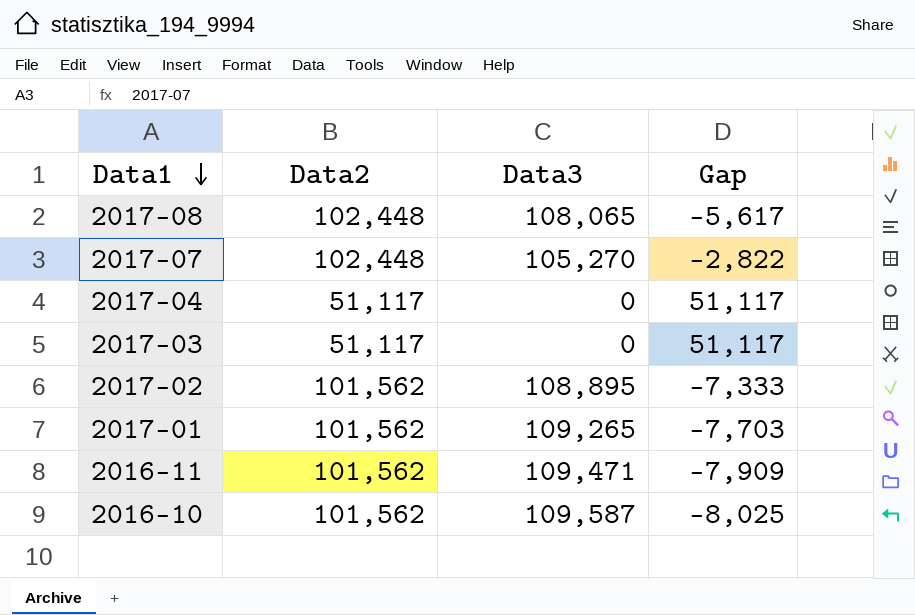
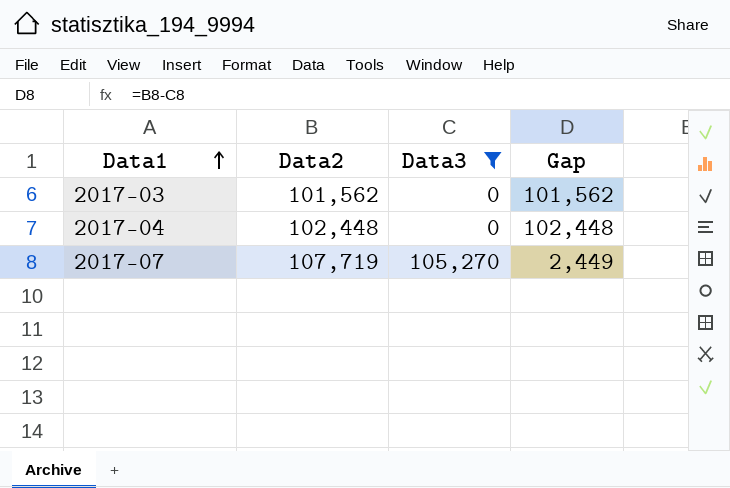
filter: none -> Data3 <= 105,270
row order: Data1 descending -> Data1 ascending
2017-03 | Data2: 51,117 -> 101,562
2017-03 | Gap: 51,117 -> 101,562
2017-04 | Data2: 51,117 -> 102,448
2017-04 | Gap: 51,117 -> 102,448
2017-07 | Data2: 102,448 -> 107,719
2017-07 | Gap: -2,822 -> 2,449

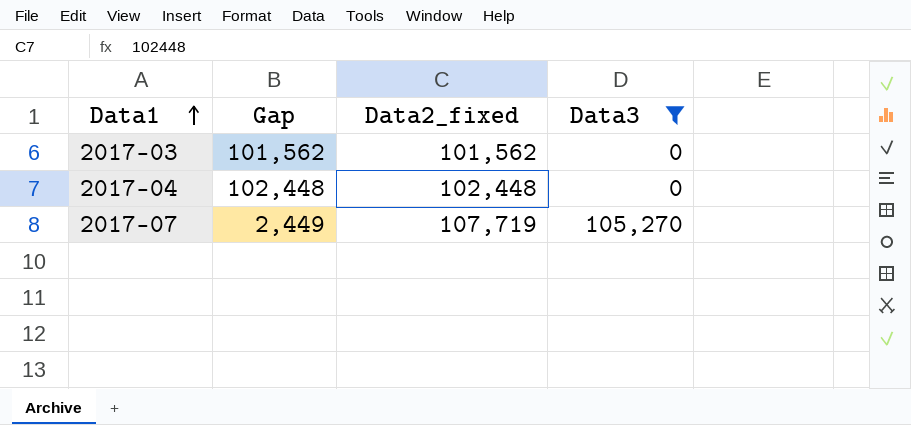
column Gap | position: 4 -> 2
column name: Data2 -> Data2_fixed

